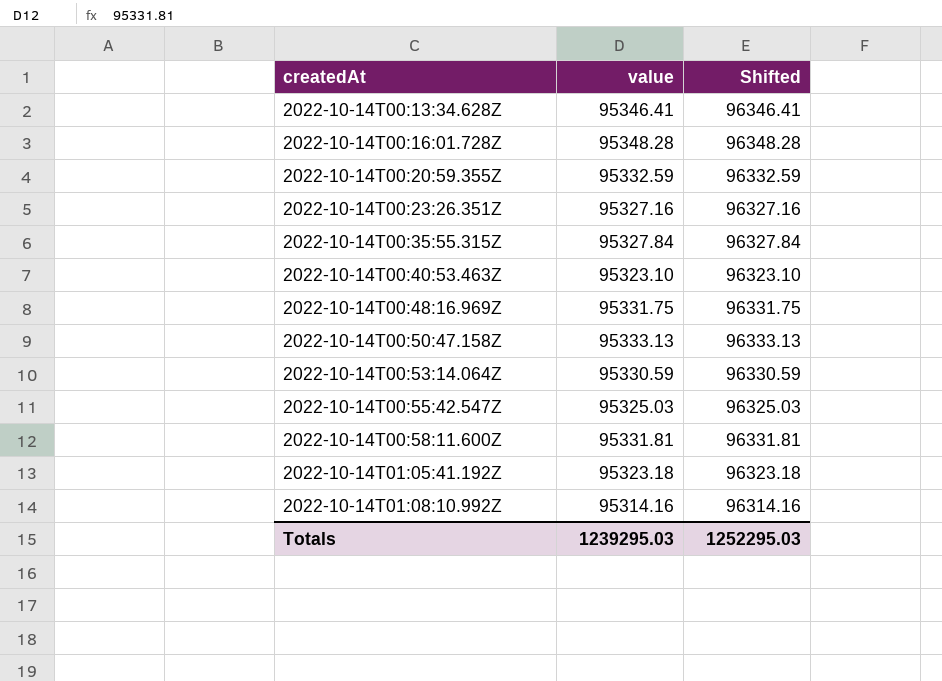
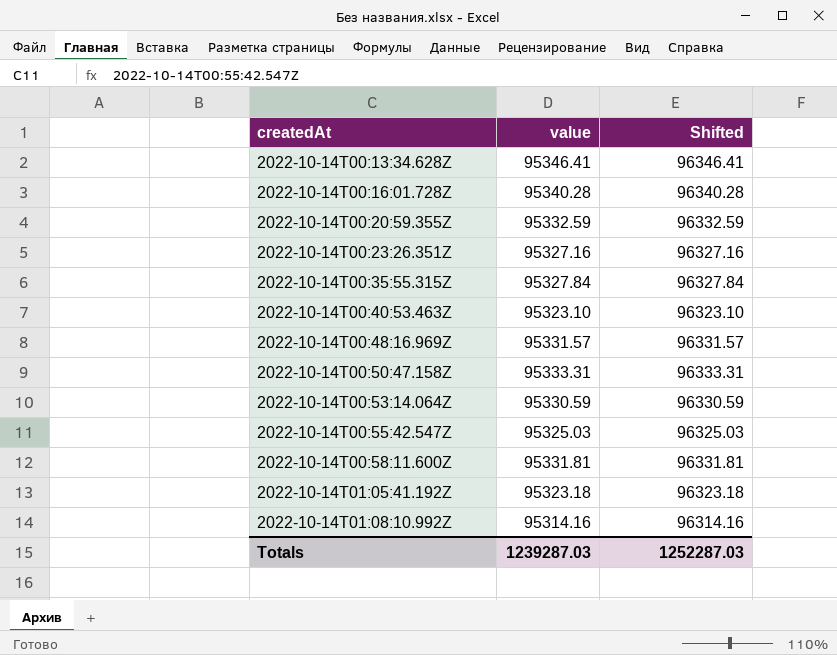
2022-10-14T00:16:01.728Z | value: 95348.28 -> 95340.28
2022-10-14T00:16:01.728Z | Shifted: 96348.28 -> 96340.28
2022-10-14T00:48:16.969Z | value: 95331.75 -> 95331.57
2022-10-14T00:48:16.969Z | Shifted: 96331.75 -> 96331.57
2022-10-14T00:50:47.158Z | value: 95333.13 -> 95333.31
2022-10-14T00:50:47.158Z | Shifted: 96333.13 -> 96333.31
Totals | value: 1239295.03 -> 1239287.03
Totals | Shifted: 1252295.03 -> 1252287.03

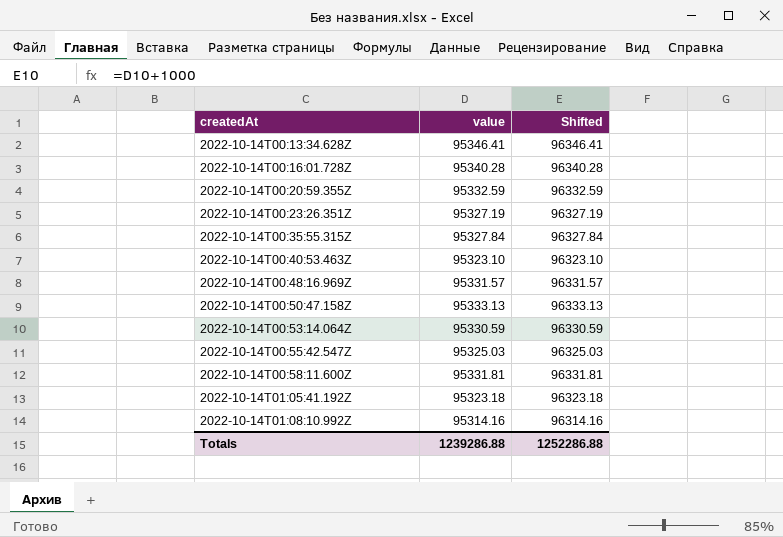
2022-10-14T00:23:26.351Z | value: 95327.16 -> 95327.19
2022-10-14T00:23:26.351Z | Shifted: 96327.16 -> 96327.19
2022-10-14T00:50:47.158Z | value: 95333.31 -> 95333.13
2022-10-14T00:50:47.158Z | Shifted: 96333.31 -> 96333.13
Totals | value: 1239287.03 -> 1239286.88
Totals | Shifted: 1252287.03 -> 1252286.88

